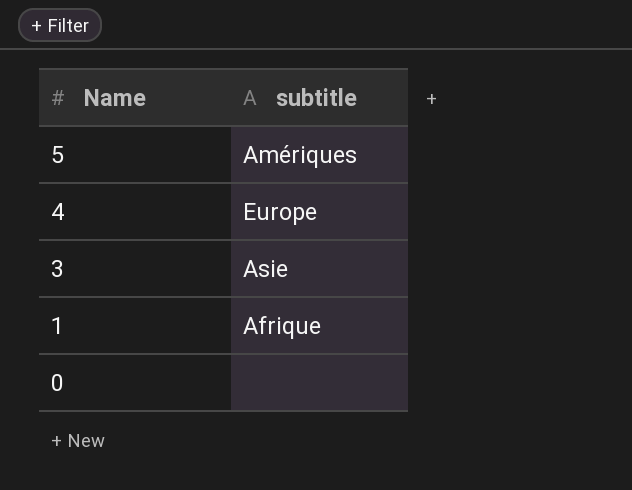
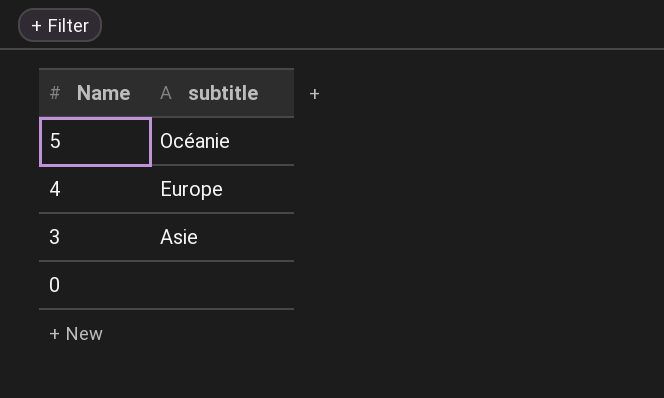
row 1: Afrique -> none
5 | subtitle: Amériques -> Océanie

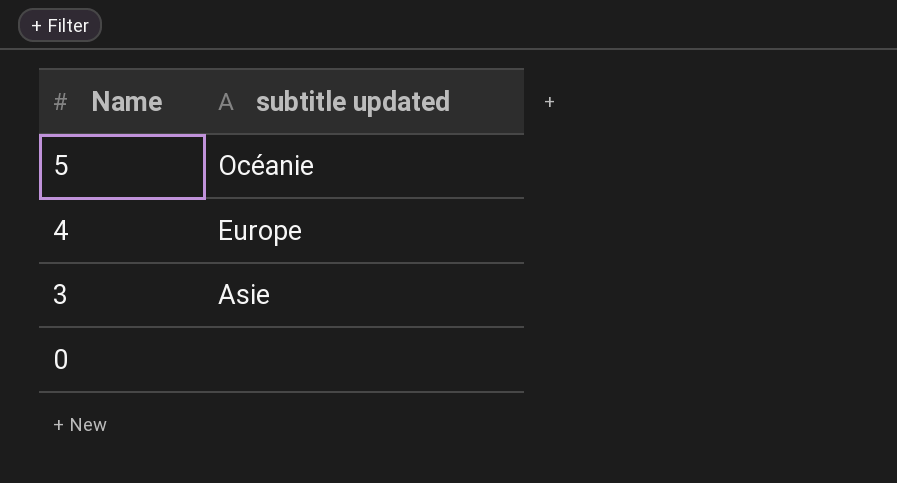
column name: subtitle -> subtitle updated

